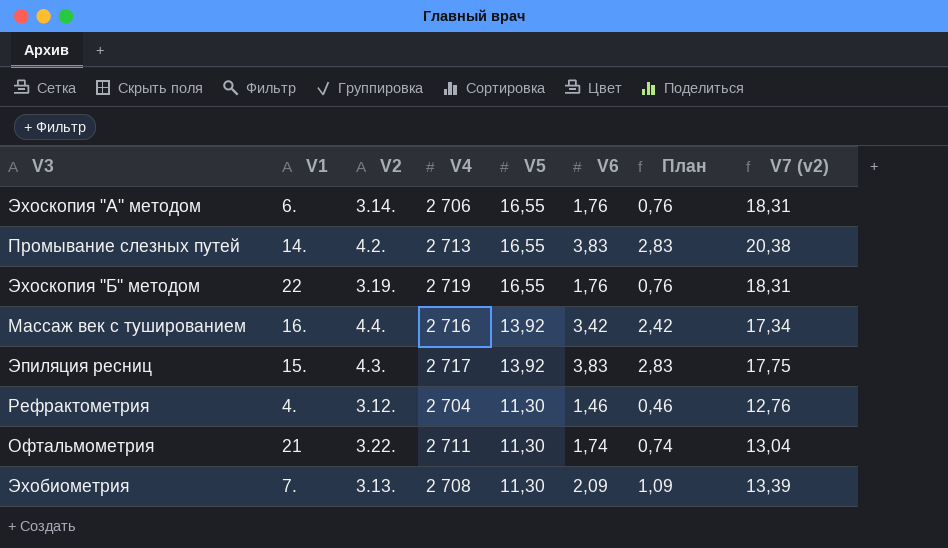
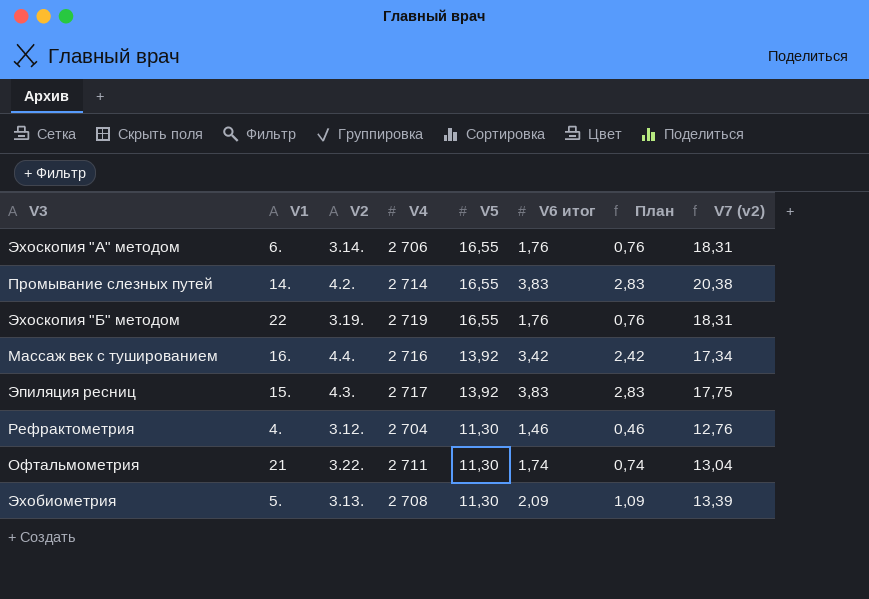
column name: V6 -> V6 итог
Промывание слезных путей | V4: 2 713 -> 2 714
Эхобиометрия | V1: 7. -> 5.

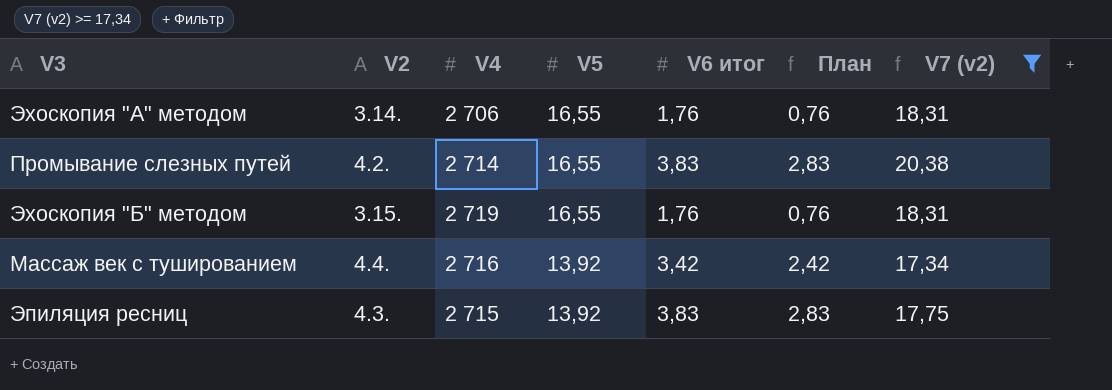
filter: none -> V7 (v2) >= 17,34
column V1 | position: 2 -> none
Эхоскопия "Б" методом | V2: 3.19. -> 3.15.
Эпиляция ресниц | V4: 2 717 -> 2 715

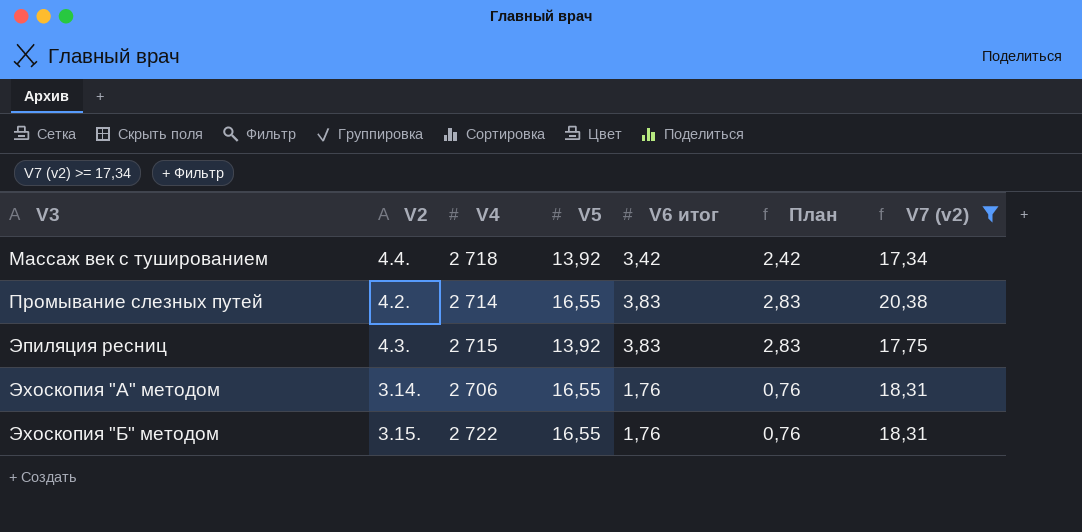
row order: V5 descending -> V3 ascending
Массаж век с тушированием | V4: 2 716 -> 2 718
Эхоскопия "Б" методом | V4: 2 719 -> 2 722

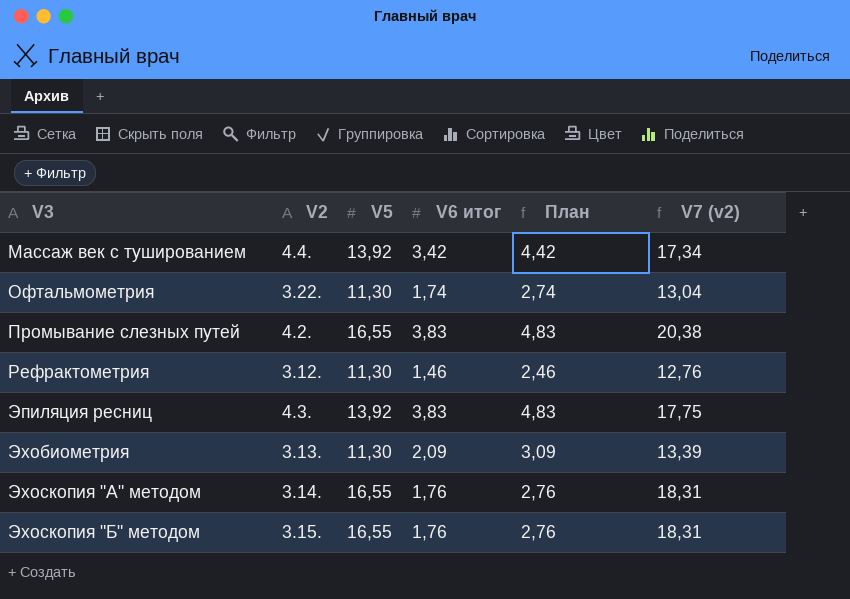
filter: V7 (v2) >= 17,34 -> none
column V4 | position: 3 -> none
column План | formula: [V6 итог] - 1 -> [V6 итог] + 1

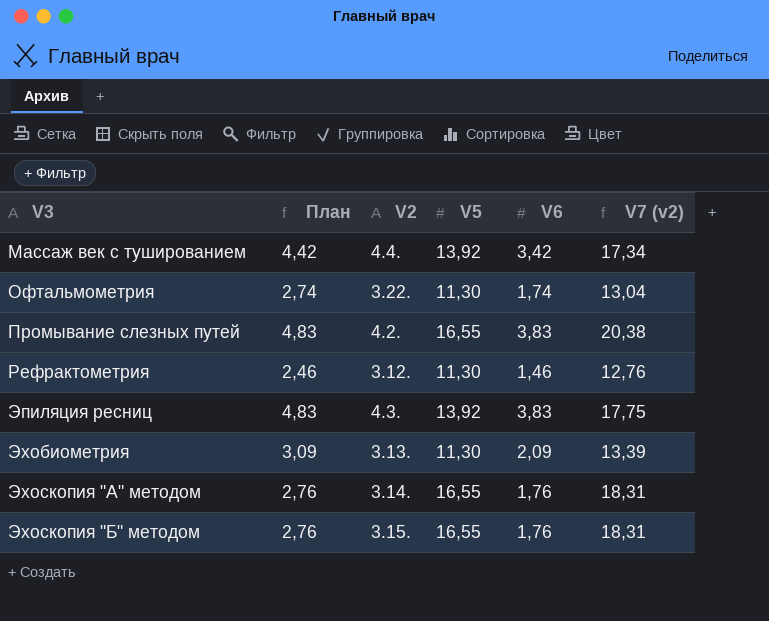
column План | position: 5 -> 2
column name: V6 итог -> V6

